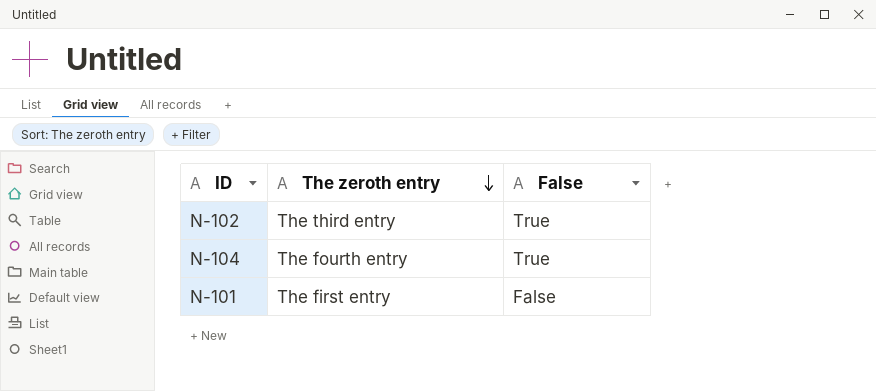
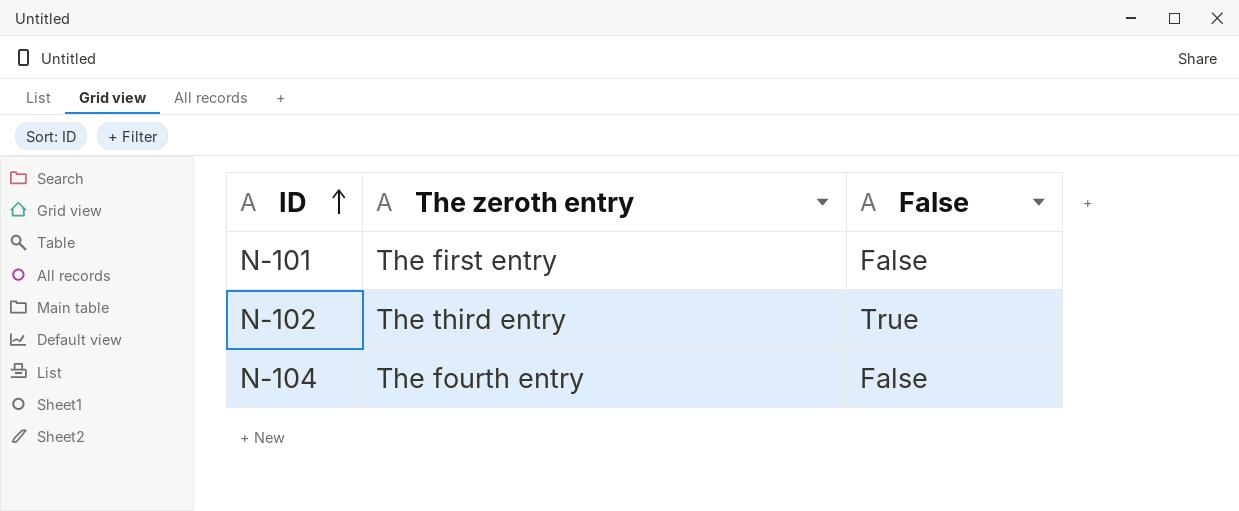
row order: The zeroth entry descending -> ID ascending
N-104 | False: True -> False

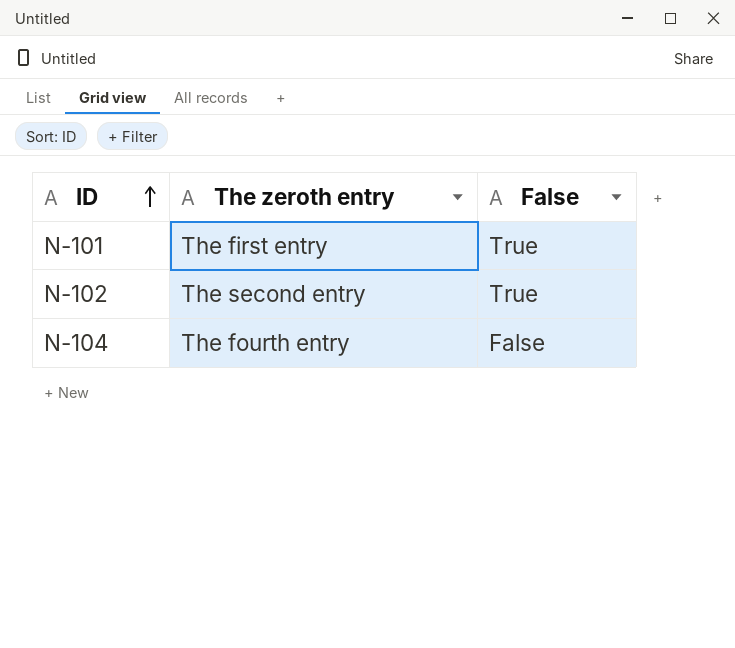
N-101 | False: False -> True
N-102 | The zeroth entry: The third entry -> The second entry

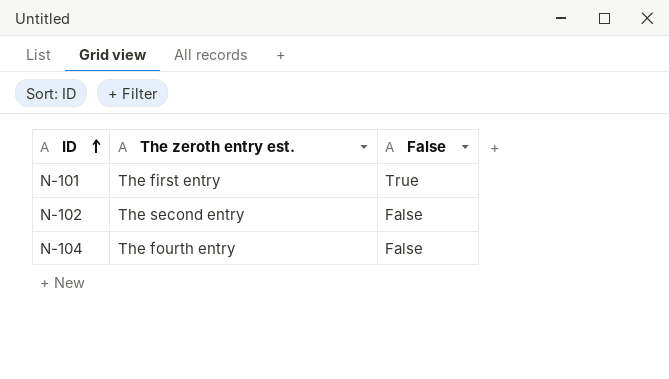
column name: The zeroth entry -> The zeroth entry est.
N-102 | False: True -> False

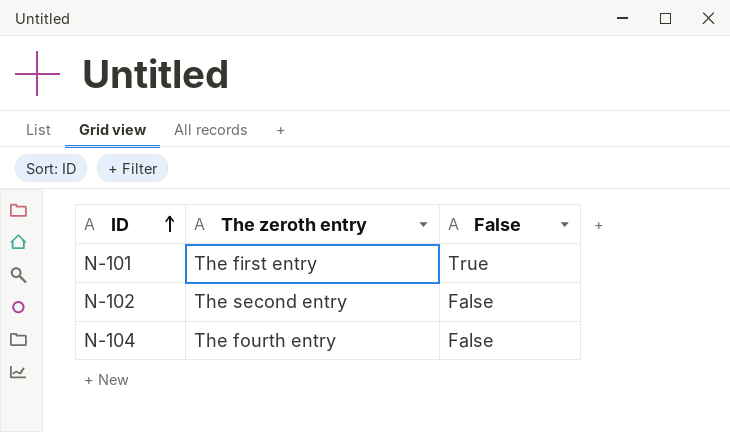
column name: The zeroth entry est. -> The zeroth entry

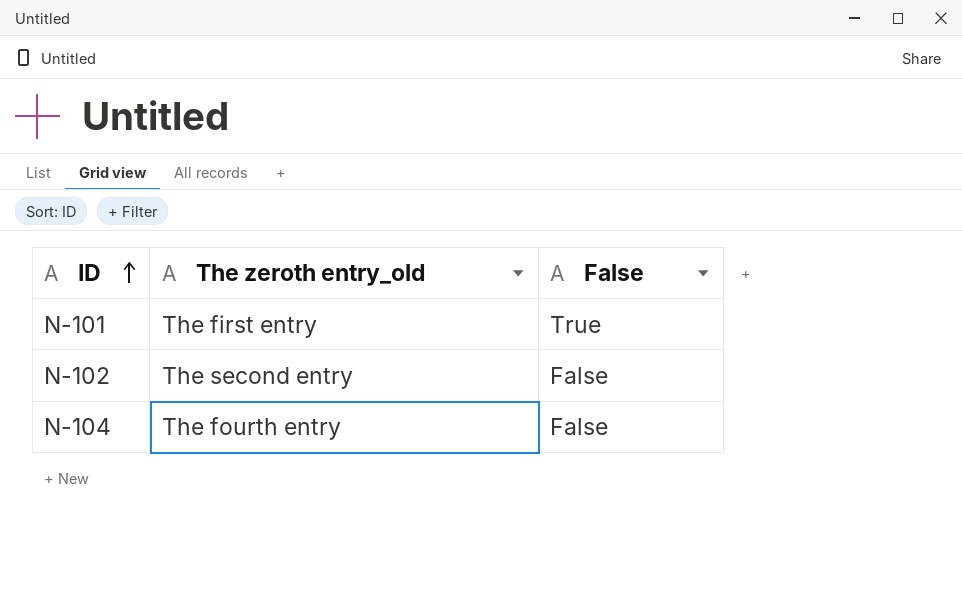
column name: The zeroth entry -> The zeroth entry_old

